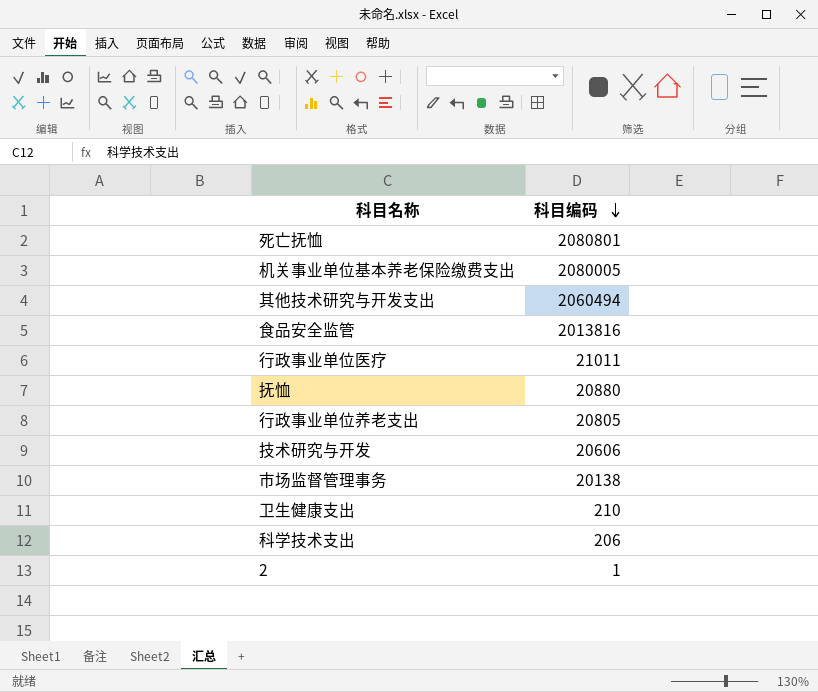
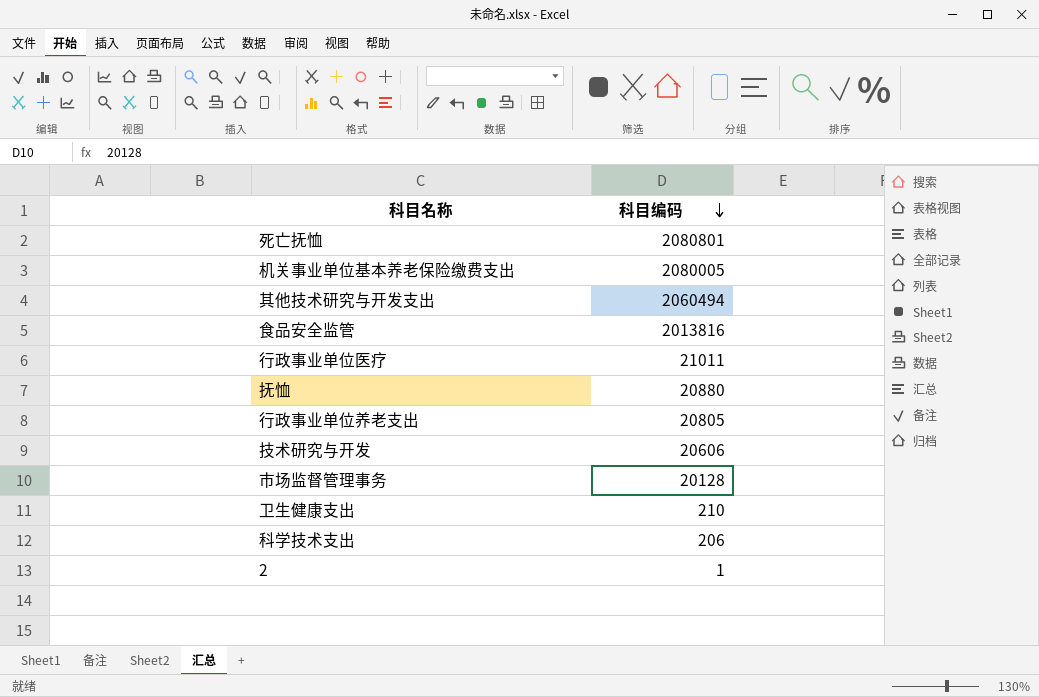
市场监督管理事务 | 科目编码: 20138 -> 20128

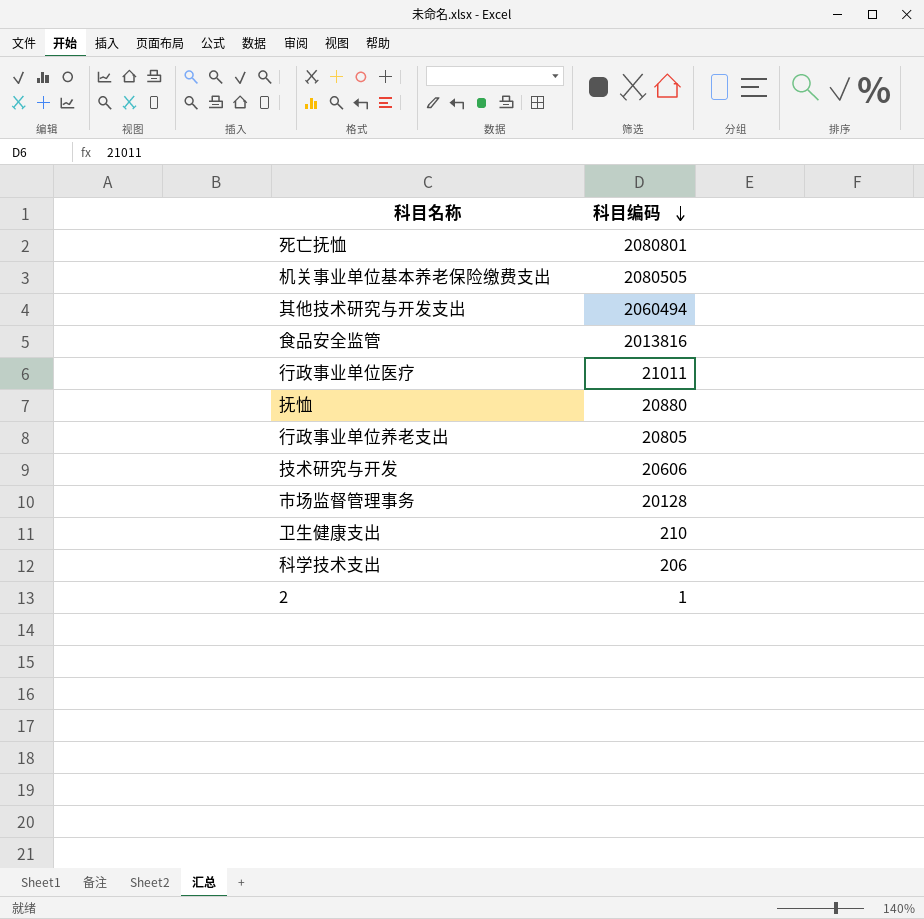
机关事业单位基本养老保险缴费支出 | 科目编码: 2080005 -> 2080505

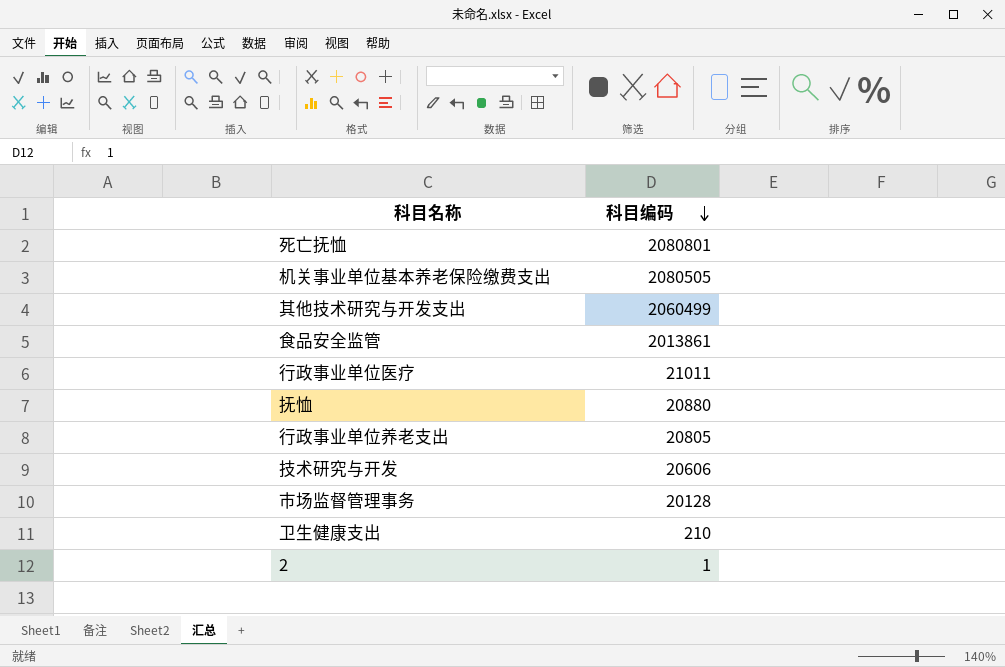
row 科学技术支出: 206 -> none
其他技术研究与开发支出 | 科目编码: 2060494 -> 2060499
食品安全监管 | 科目编码: 2013816 -> 2013861

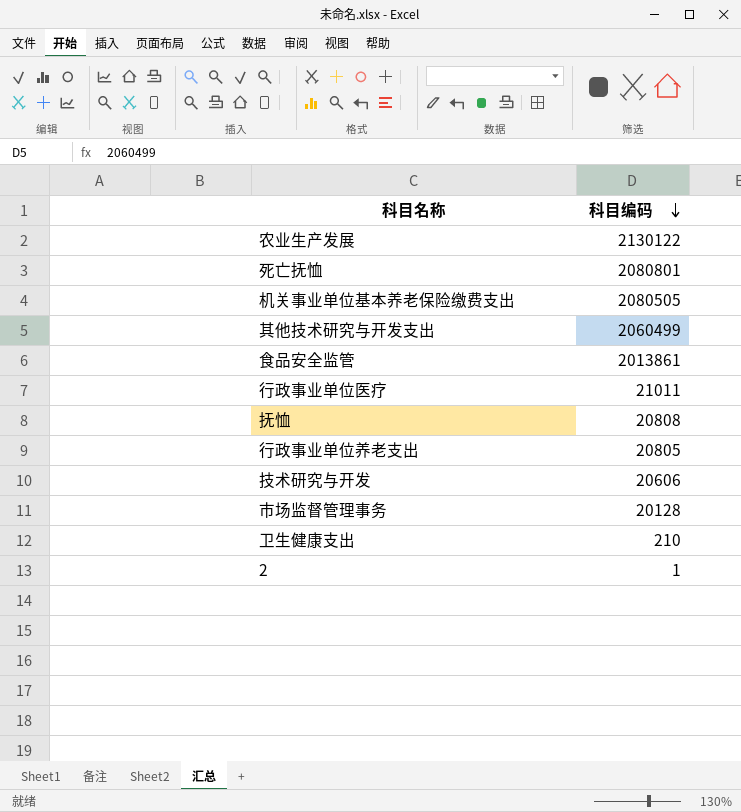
row 农业生产发展: none -> 2130122
抚恤 | 科目编码: 20880 -> 20808

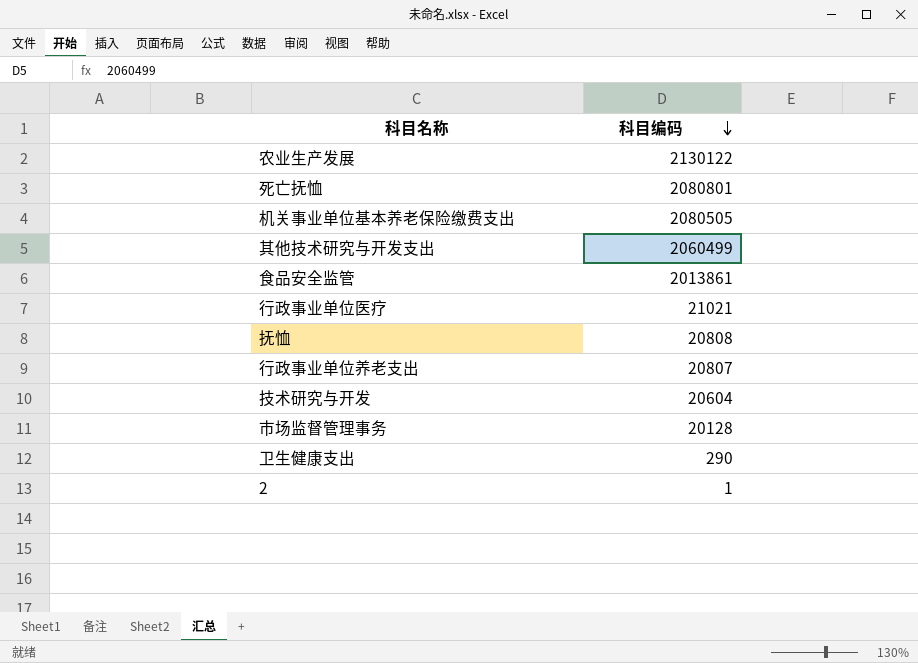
行政事业单位医疗 | 科目编码: 21011 -> 21021
行政事业单位养老支出 | 科目编码: 20805 -> 20807
技术研究与开发 | 科目编码: 20606 -> 20604
卫生健康支出 | 科目编码: 210 -> 290

